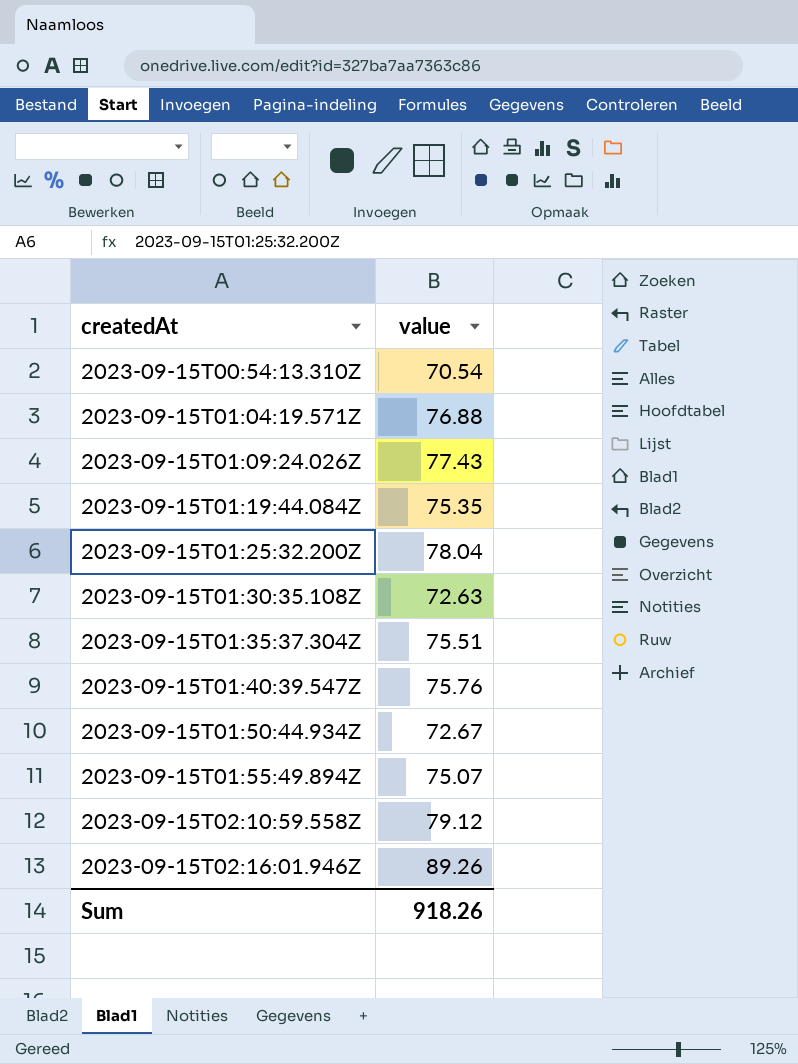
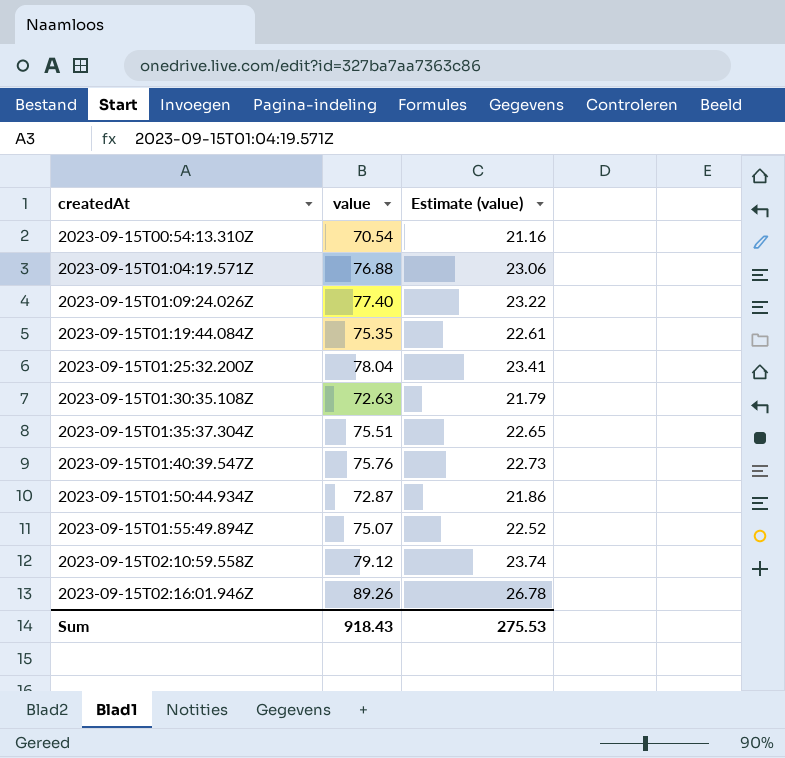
column Estimate (value) | formula: none -> [value] * 0.3
2023-09-15T01:09:24.026Z | value: 77.43 -> 77.40
2023-09-15T01:50:44.934Z | value: 72.67 -> 72.87
Sum | value: 918.26 -> 918.43

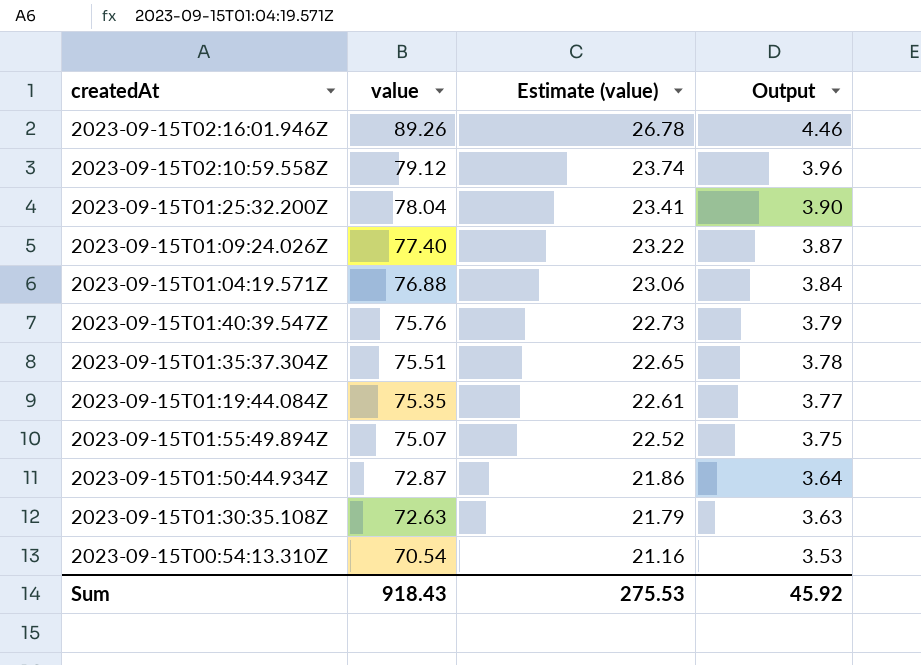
row order: createdAt ascending -> value descending
column Output | formula: none -> [value] * 0.05

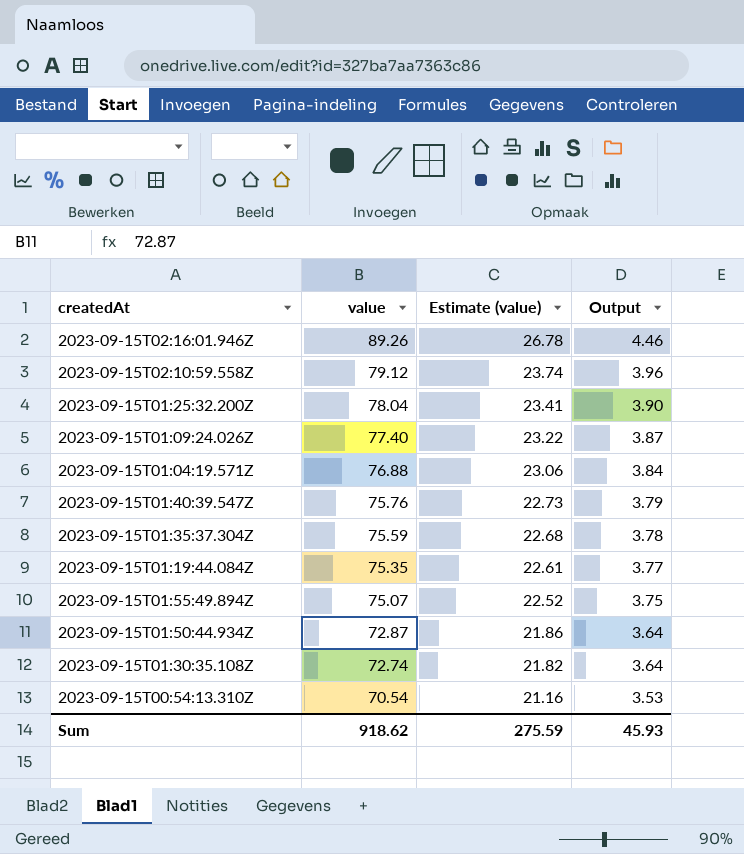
2023-09-15T01:35:37.304Z | value: 75.51 -> 75.59
2023-09-15T01:35:37.304Z | Estimate (value): 22.65 -> 22.68
2023-09-15T01:30:35.108Z | value: 72.63 -> 72.74
2023-09-15T01:30:35.108Z | Estimate (value): 21.79 -> 21.82
2023-09-15T01:30:35.108Z | Output: 3.63 -> 3.64
Sum | value: 918.43 -> 918.62
Sum | Estimate (value): 275.53 -> 275.59
Sum | Output: 45.92 -> 45.93

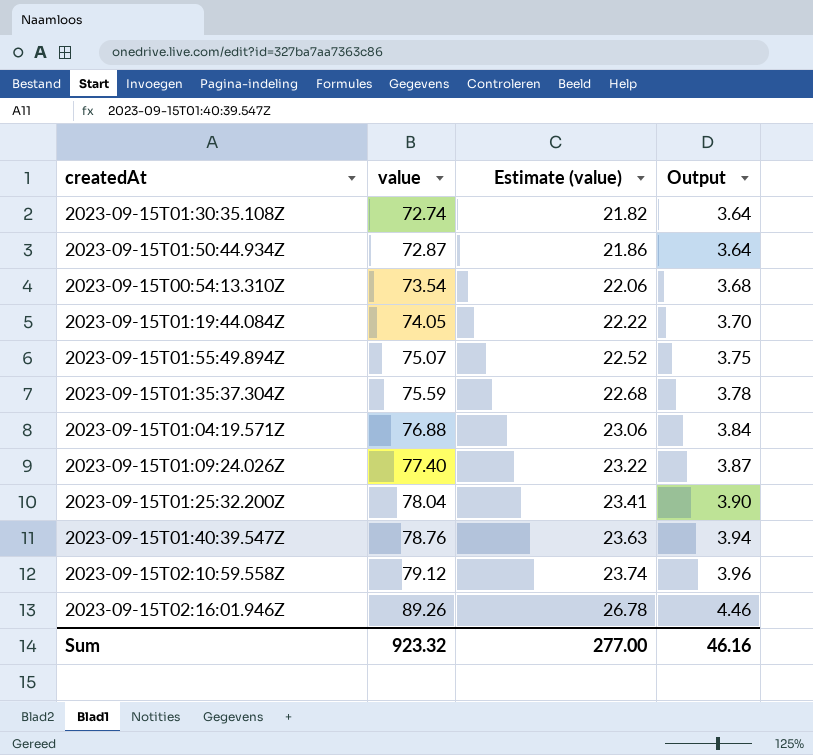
row order: value descending -> value ascending
2023-09-15T00:54:13.310Z | value: 70.54 -> 73.54
2023-09-15T00:54:13.310Z | Estimate (value): 21.16 -> 22.06
2023-09-15T00:54:13.310Z | Output: 3.53 -> 3.68
2023-09-15T01:19:44.084Z | value: 75.35 -> 74.05
2023-09-15T01:19:44.084Z | Estimate (value): 22.61 -> 22.22
2023-09-15T01:19:44.084Z | Output: 3.77 -> 3.70
2023-09-15T01:40:39.547Z | value: 75.76 -> 78.76
2023-09-15T01:40:39.547Z | Estimate (value): 22.73 -> 23.63
2023-09-15T01:40:39.547Z | Output: 3.79 -> 3.94
Sum | value: 918.62 -> 923.32
Sum | Estimate (value): 275.59 -> 277.00
Sum | Output: 45.93 -> 46.16

